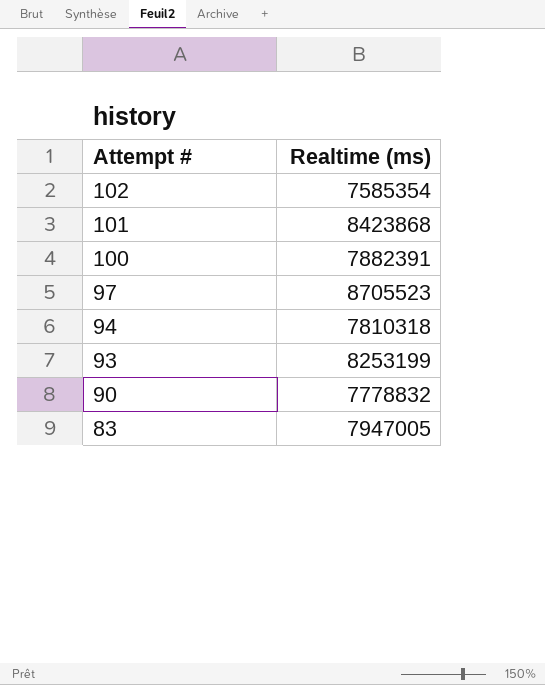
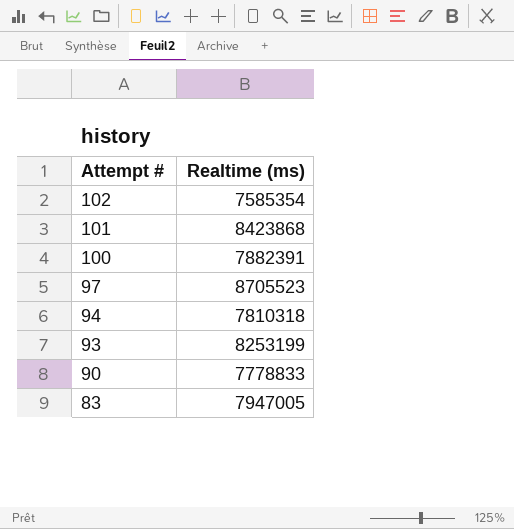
90 | Realtime (ms): 7778832 -> 7778833

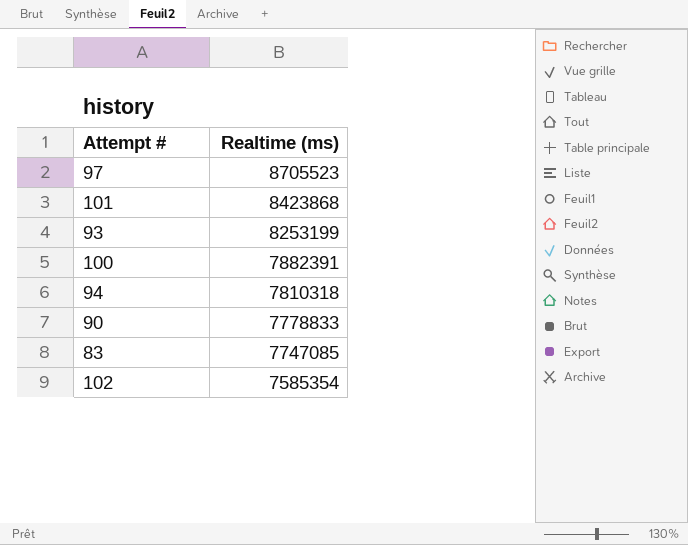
row order: Attempt # descending -> Realtime (ms) descending
83 | Realtime (ms): 7947005 -> 7747085

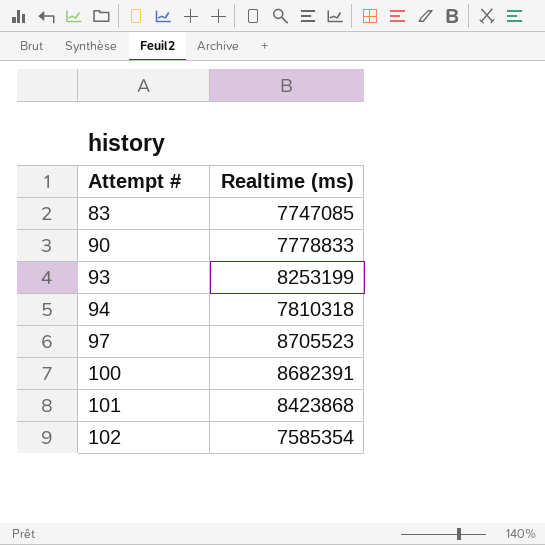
row order: Realtime (ms) descending -> Attempt # ascending
100 | Realtime (ms): 7882391 -> 8682391

